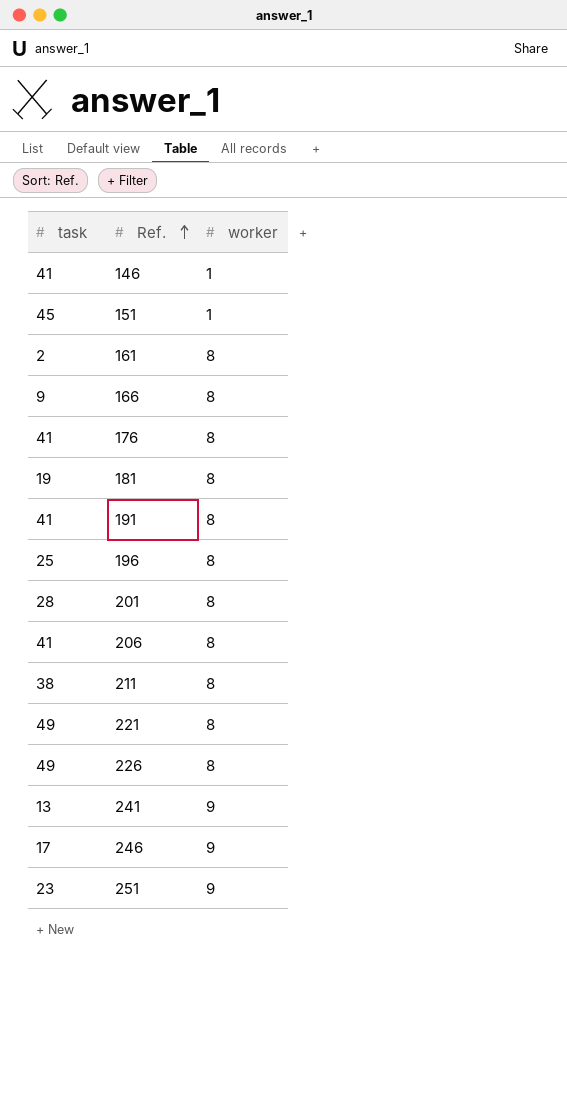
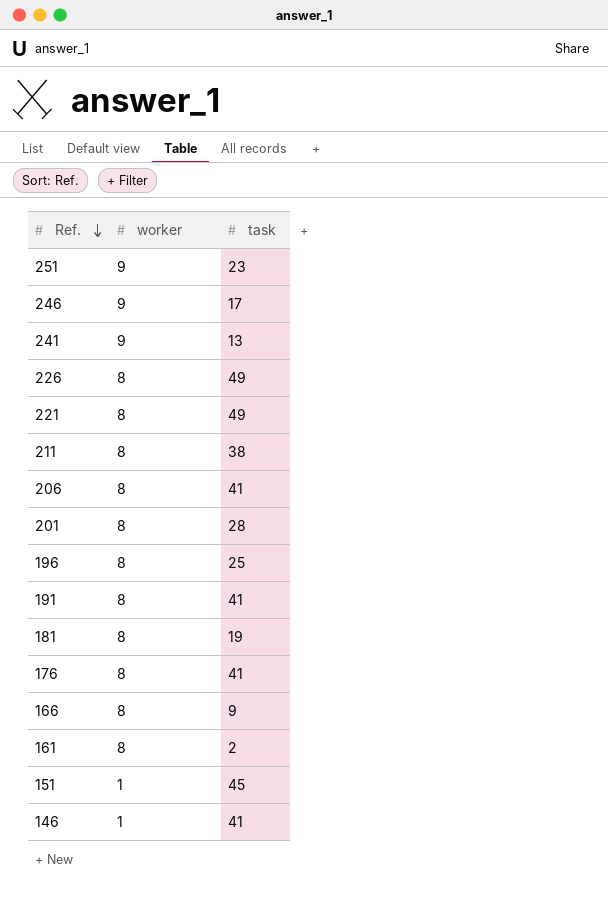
row order: Ref. ascending -> Ref. descending
column task | position: 1 -> 3

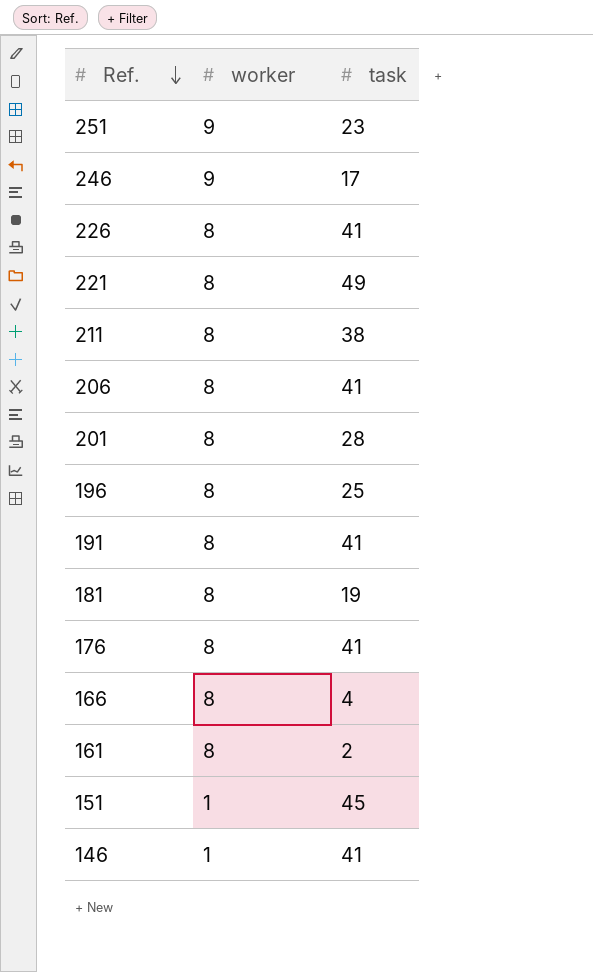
row 241: 9 | 13 -> none
226 | task: 49 -> 41
166 | task: 9 -> 4

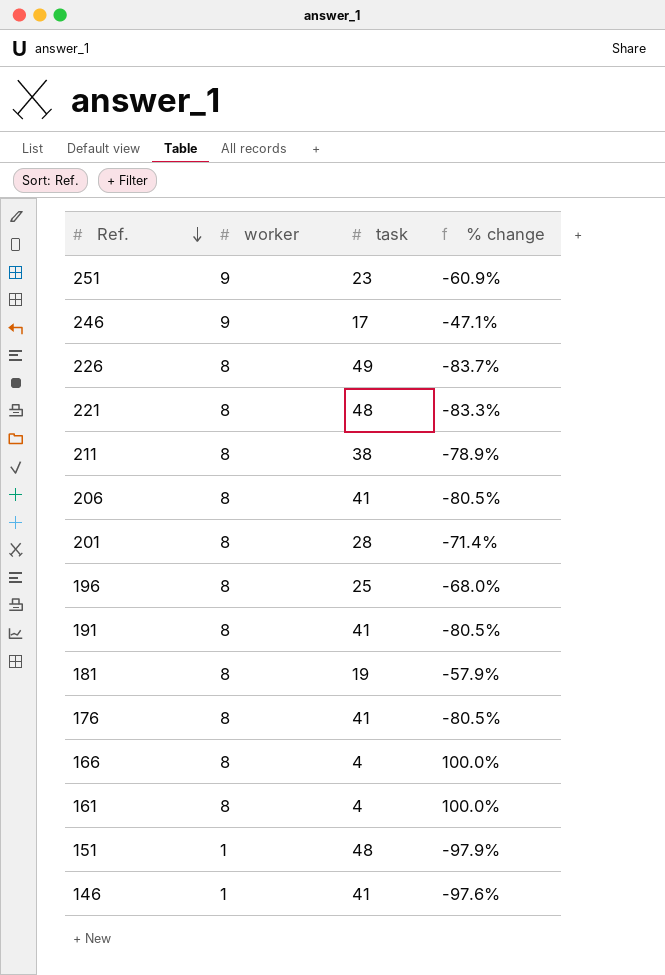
column % change | formula: none -> ([worker] - [task]) / [task]
226 | task: 41 -> 49
221 | task: 49 -> 48
161 | task: 2 -> 4
151 | task: 45 -> 48

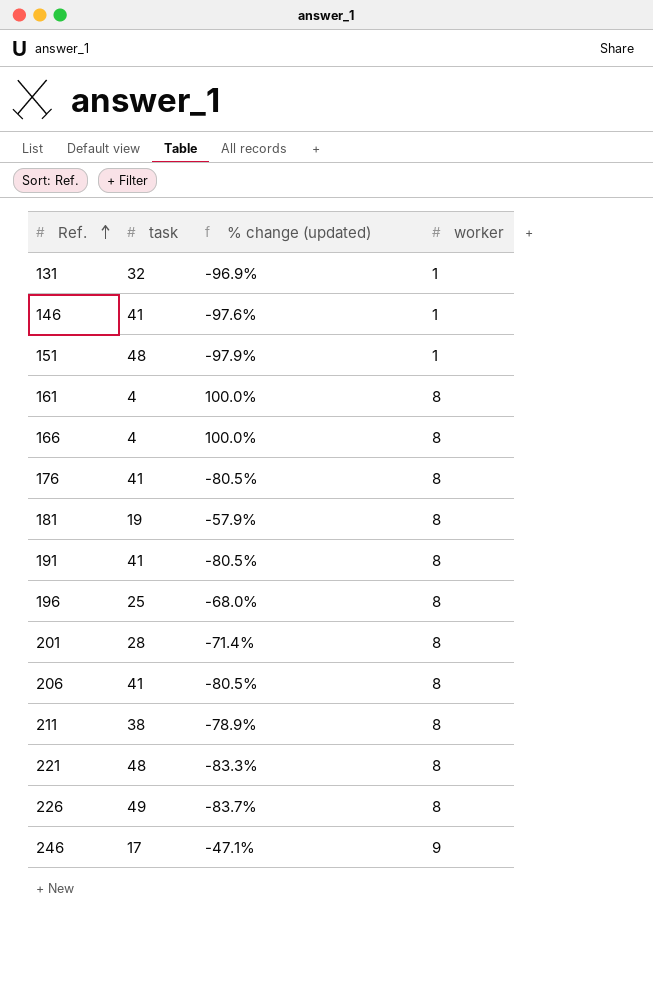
row order: Ref. descending -> Ref. ascending
column name: % change -> % change (updated)
column worker | position: 2 -> 4
row 251: 9 | 23 | -60.9% -> none
row 131: none -> 32 | -96.9% | 1

